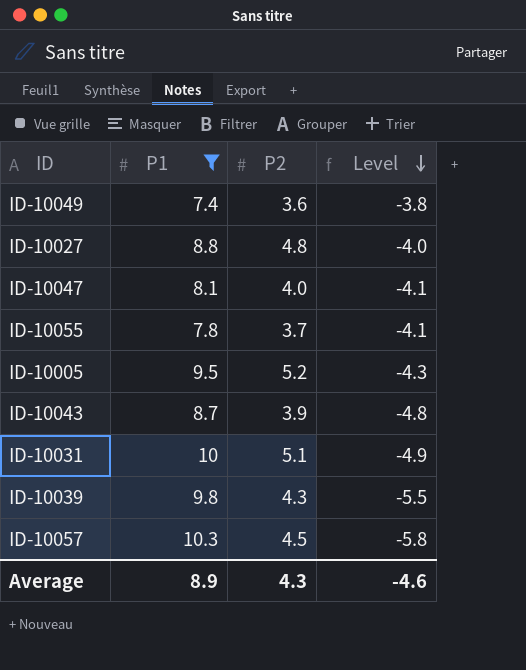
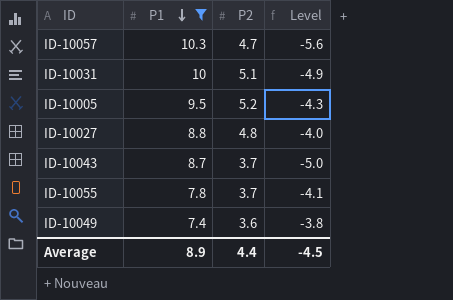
row order: Level descending -> P1 descending
row ID-10047: 8.1 | 4.0 | -4.1 -> none
row ID-10039: 9.8 | 4.3 | -5.5 -> none
ID-10057 | P2: 4.5 -> 4.7
ID-10057 | Level: -5.8 -> -5.6
ID-10043 | P2: 3.9 -> 3.7
ID-10043 | Level: -4.8 -> -5.0
Average | P2: 4.3 -> 4.4
Average | Level: -4.6 -> -4.5

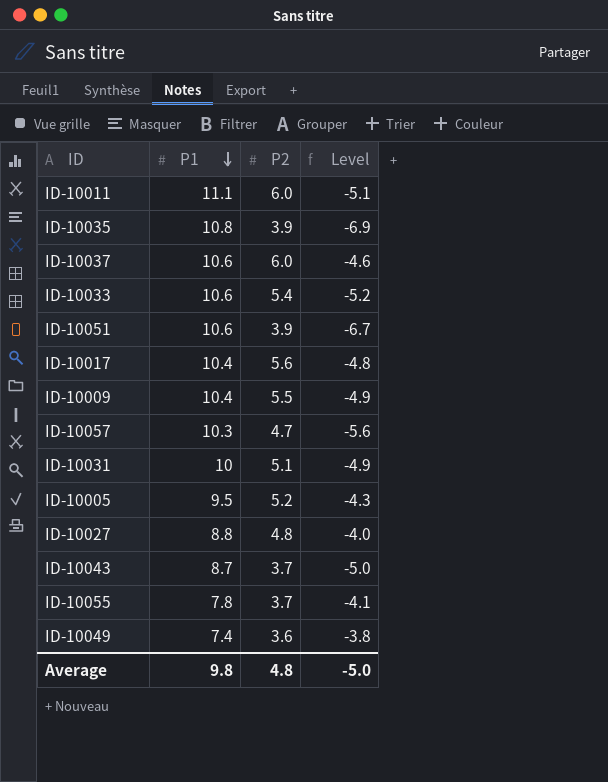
filter: P1 <= 10.3 -> none
Average | P1: 8.9 -> 9.8
Average | P2: 4.4 -> 4.8
Average | Level: -4.5 -> -5.0

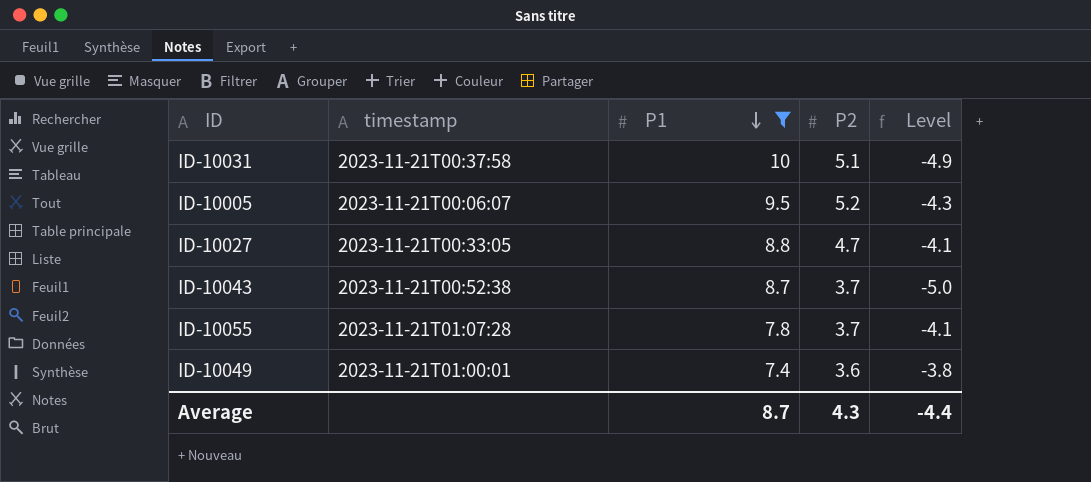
filter: none -> P1 <= 10
column timestamp | position: none -> 2
ID-10027 | P2: 4.8 -> 4.7
ID-10027 | Level: -4.0 -> -4.1
Average | P1: 9.8 -> 8.7
Average | P2: 4.8 -> 4.3
Average | Level: -5.0 -> -4.4

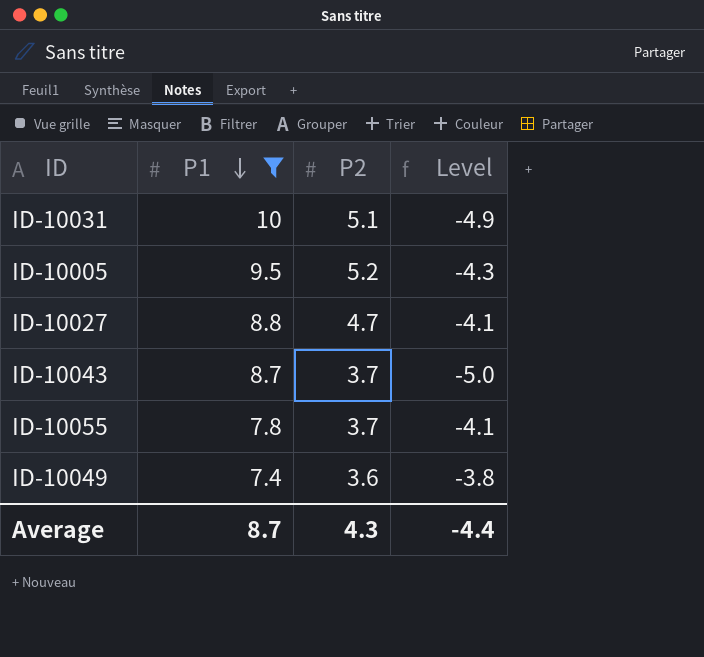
column timestamp | position: 2 -> none

